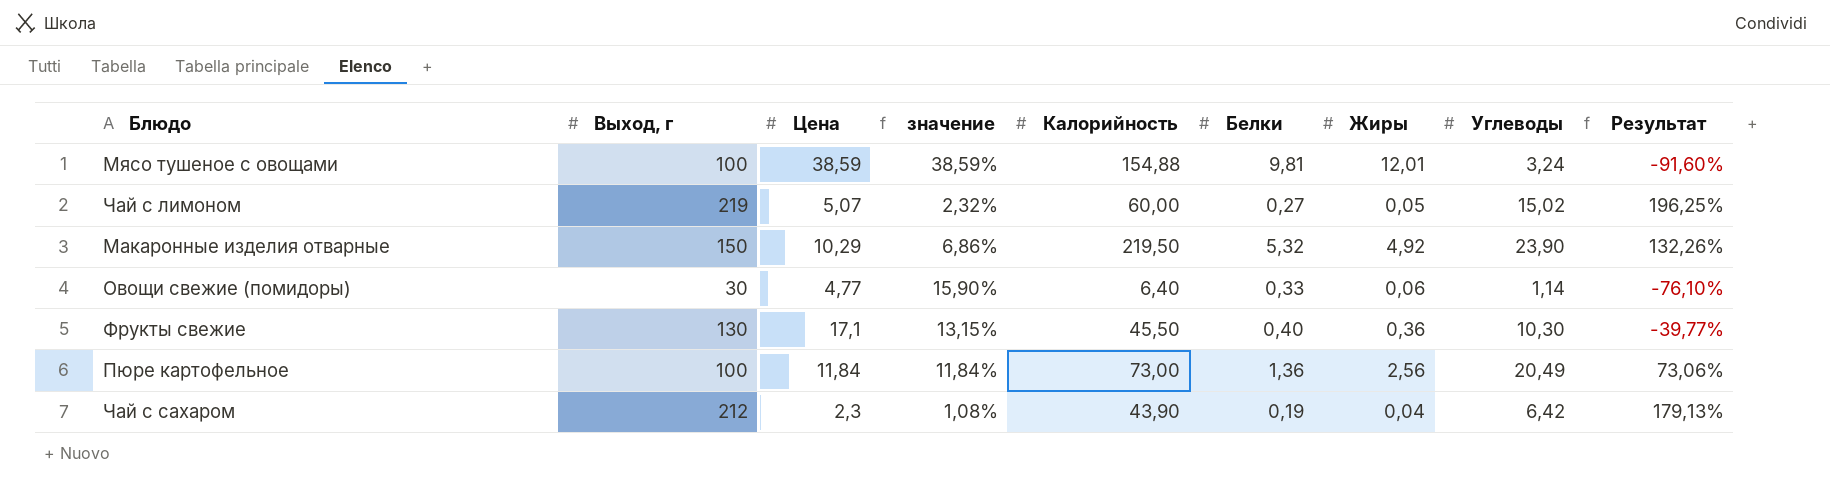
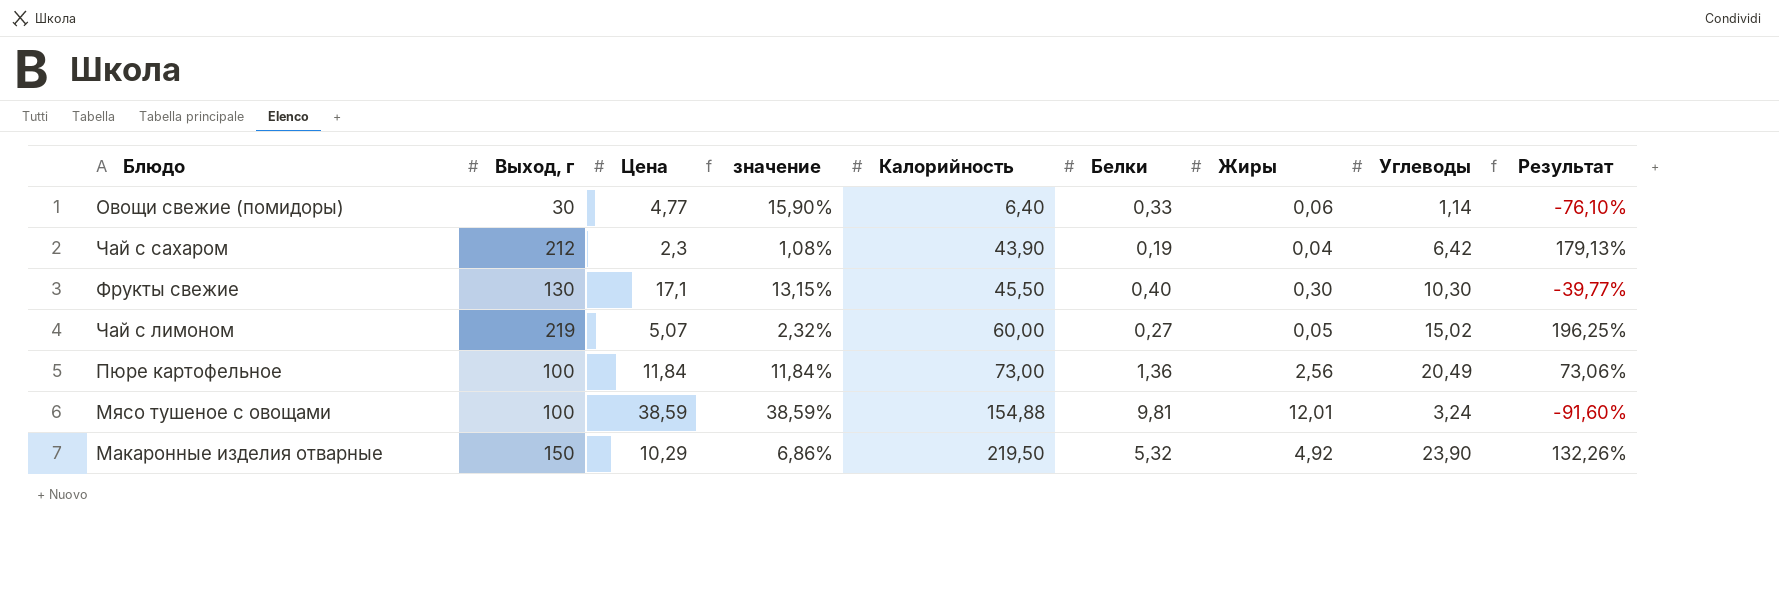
row order: none -> Калорийность ascending
Фрукты свежие | Жиры: 0,36 -> 0,30

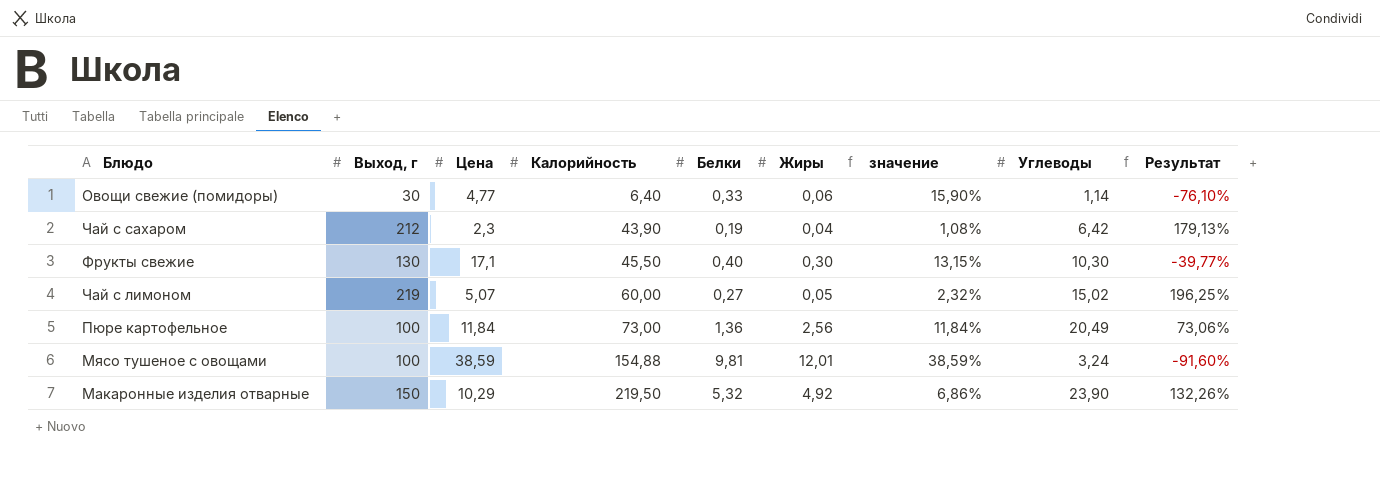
column значение | position: 4 -> 7

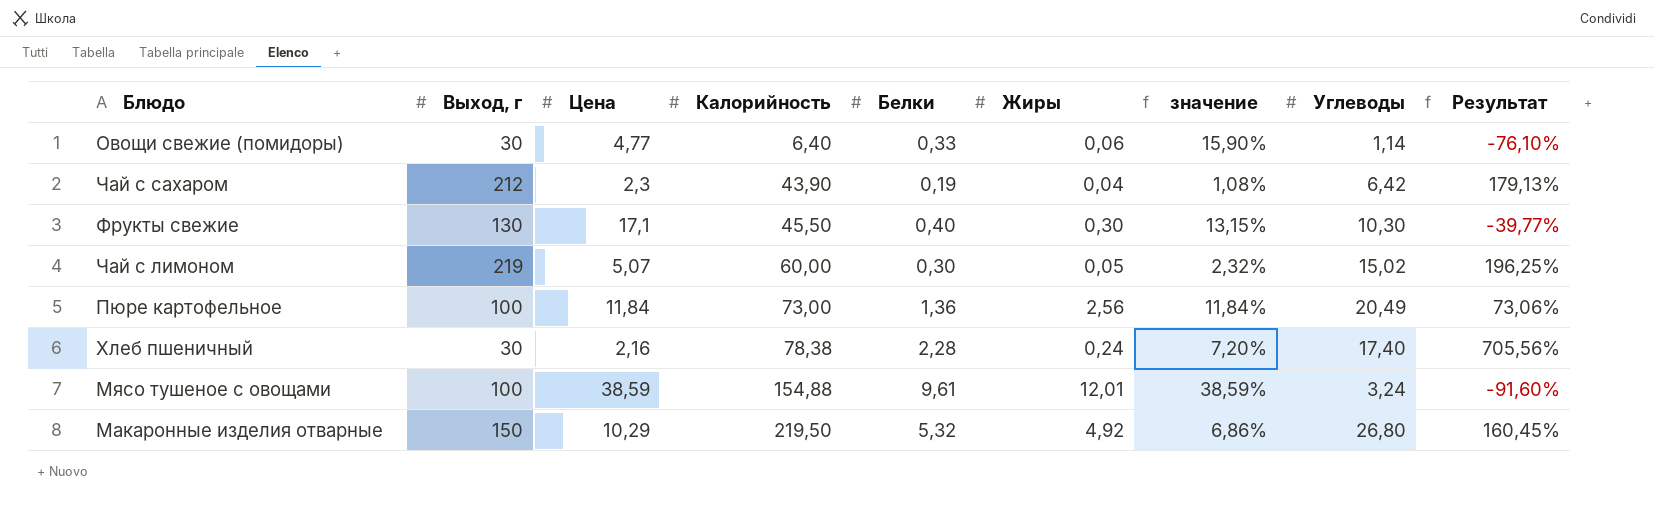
Чай с лимоном | Белки: 0,27 -> 0,30
row Хлеб пшеничный: none -> 30 | 2,16 | 78,38 | 2,28 | 0,24 | 7,20% | 17,40 | 705,56%
Мясо тушеное с овощами | Белки: 9,81 -> 9,61
Макаронные изделия отварные | Углеводы: 23,90 -> 26,80
Макаронные изделия отварные | Результат: 132,26% -> 160,45%

